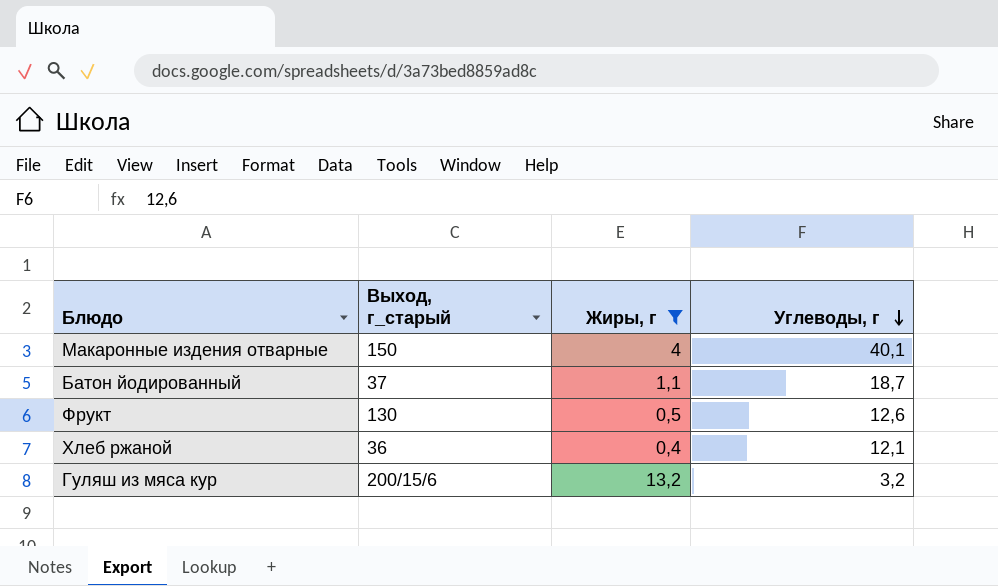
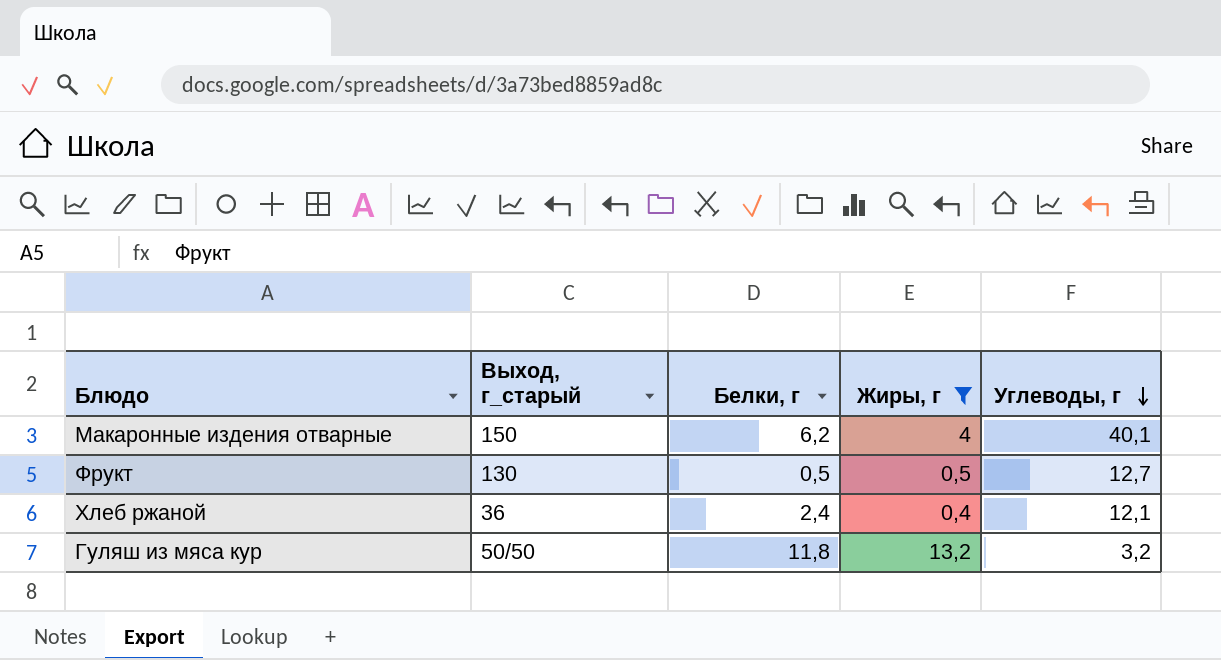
column Белки, г | position: none -> 3
row Батон йодированный: 37 | 1,1 | 18,7 -> none
Фрукт | Углеводы, г: 12,6 -> 12,7
Гуляш из мяса кур | Выход, г_старый: 200/15/6 -> 50/50

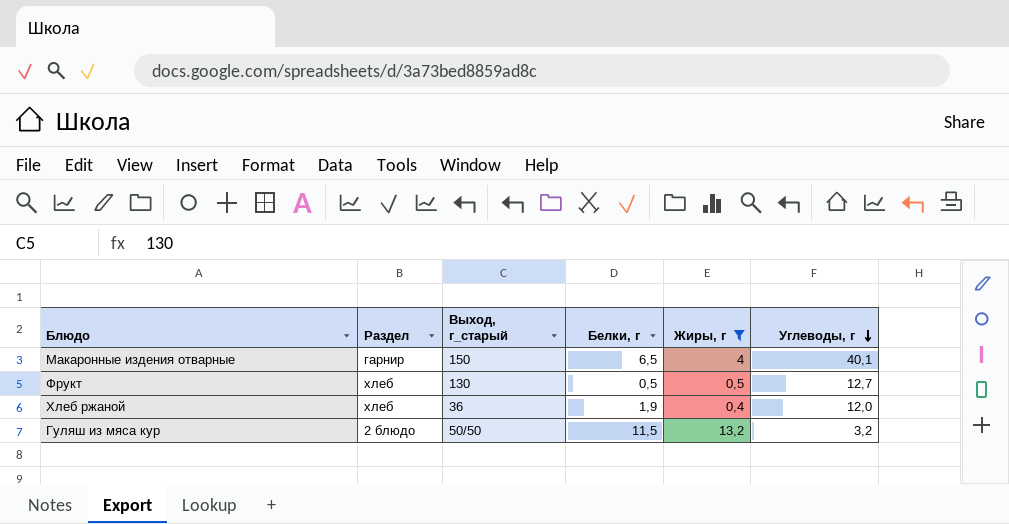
column Раздел | position: none -> 2
Макаронные издения отварные | Белки, г: 6,2 -> 6,5
Хлеб ржаной | Белки, г: 2,4 -> 1,9
Хлеб ржаной | Углеводы, г: 12,1 -> 12,0
Гуляш из мяса кур | Белки, г: 11,8 -> 11,5

